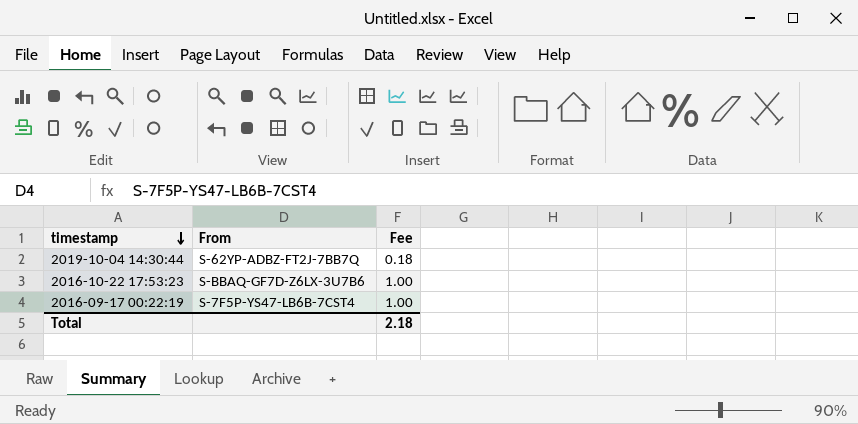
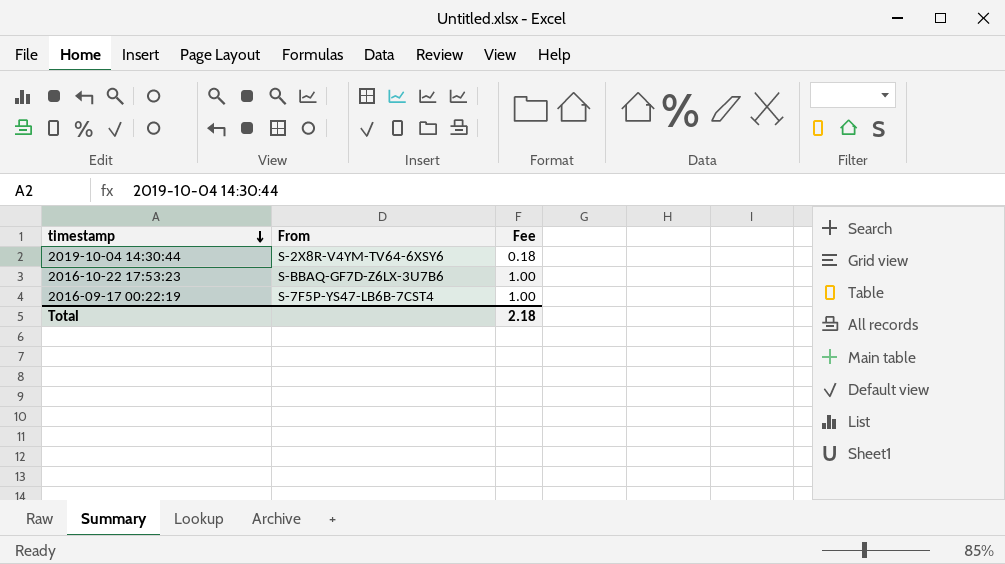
2019-10-04 14:30:44 | From: S-62YP-ADBZ-FT2J-7BB7Q -> S-2X8R-V4YM-TV64-6XSY6

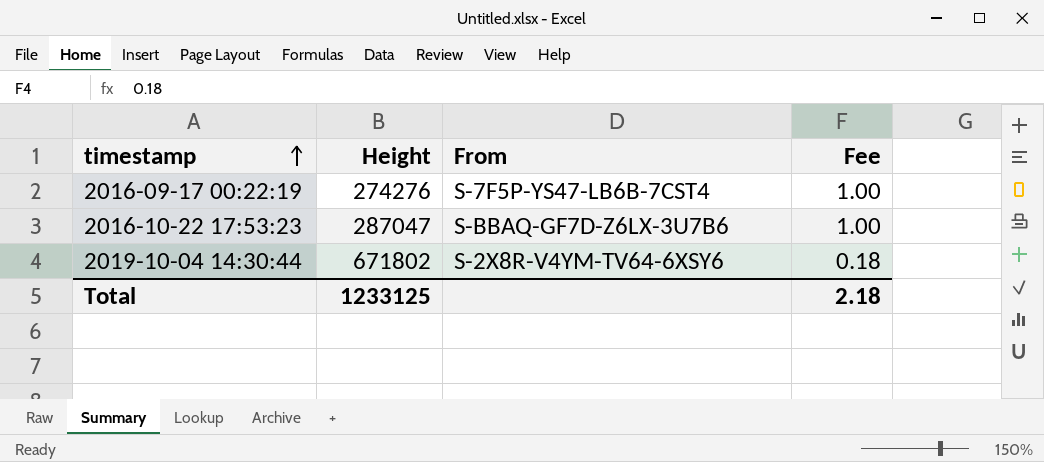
row order: timestamp descending -> timestamp ascending
column Height | position: none -> 2

